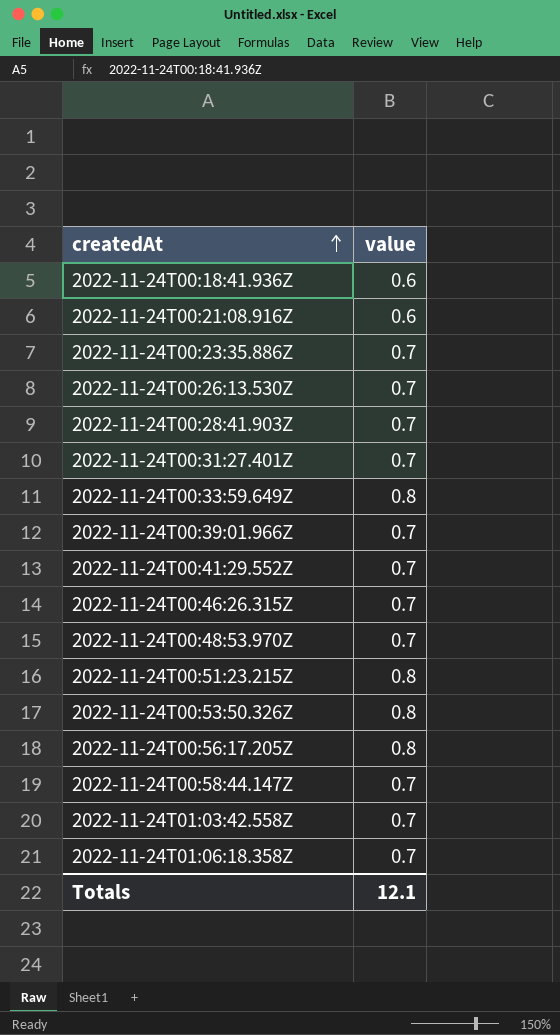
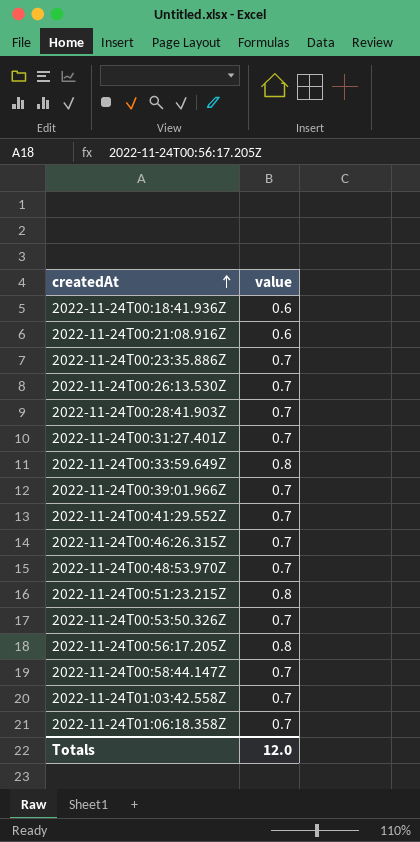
2022-11-24T00:53:50.326Z | value: 0.8 -> 0.7
Totals | value: 12.1 -> 12.0

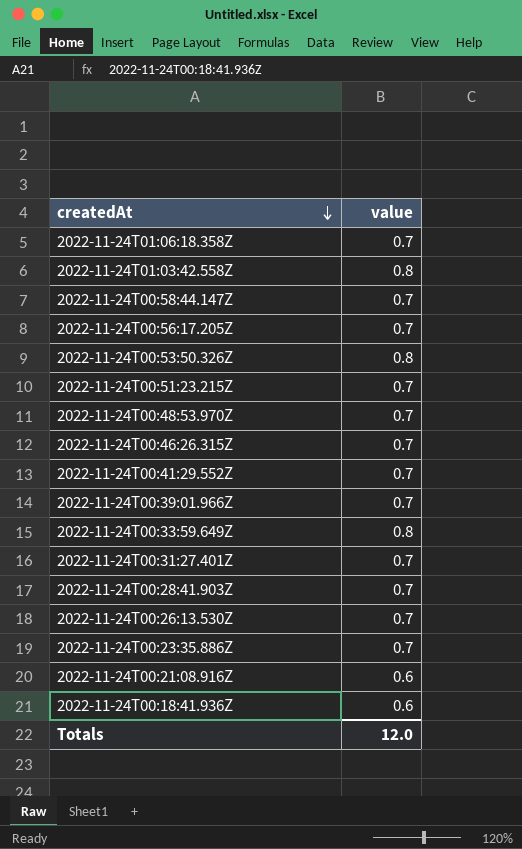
row order: createdAt ascending -> createdAt descending
2022-11-24T01:03:42.558Z | value: 0.7 -> 0.8
2022-11-24T00:56:17.205Z | value: 0.8 -> 0.7
2022-11-24T00:53:50.326Z | value: 0.7 -> 0.8
2022-11-24T00:51:23.215Z | value: 0.8 -> 0.7

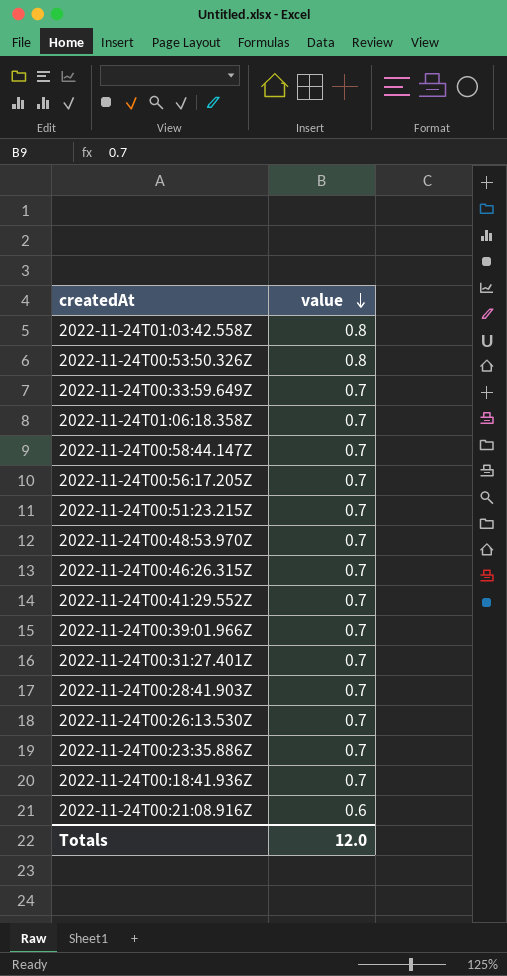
row order: createdAt descending -> value descending
2022-11-24T00:33:59.649Z | value: 0.8 -> 0.7
2022-11-24T00:18:41.936Z | value: 0.6 -> 0.7

